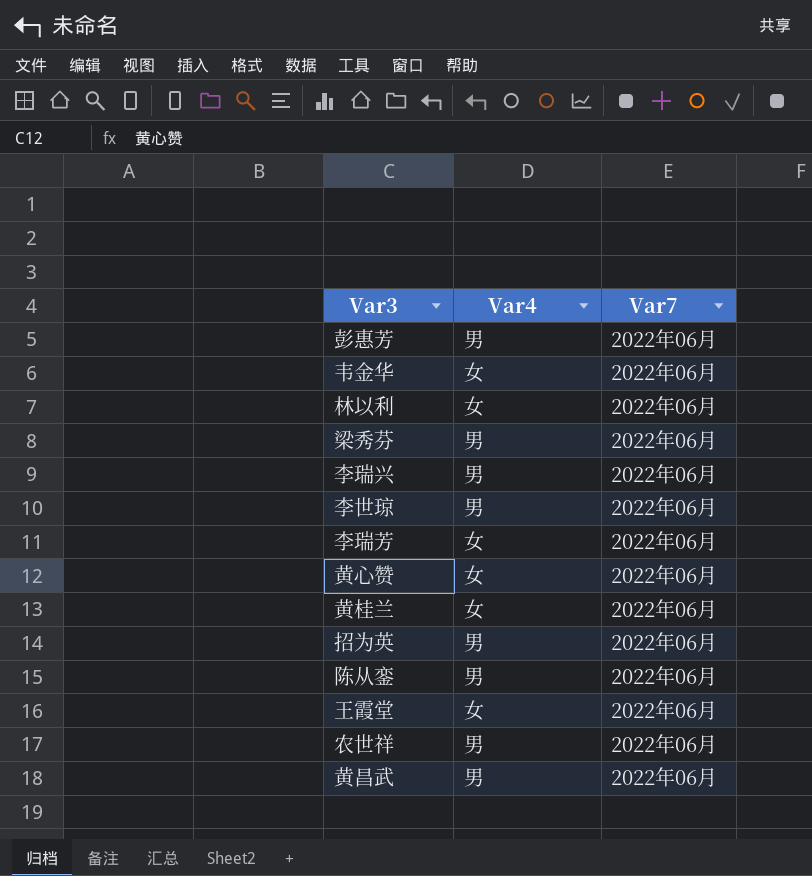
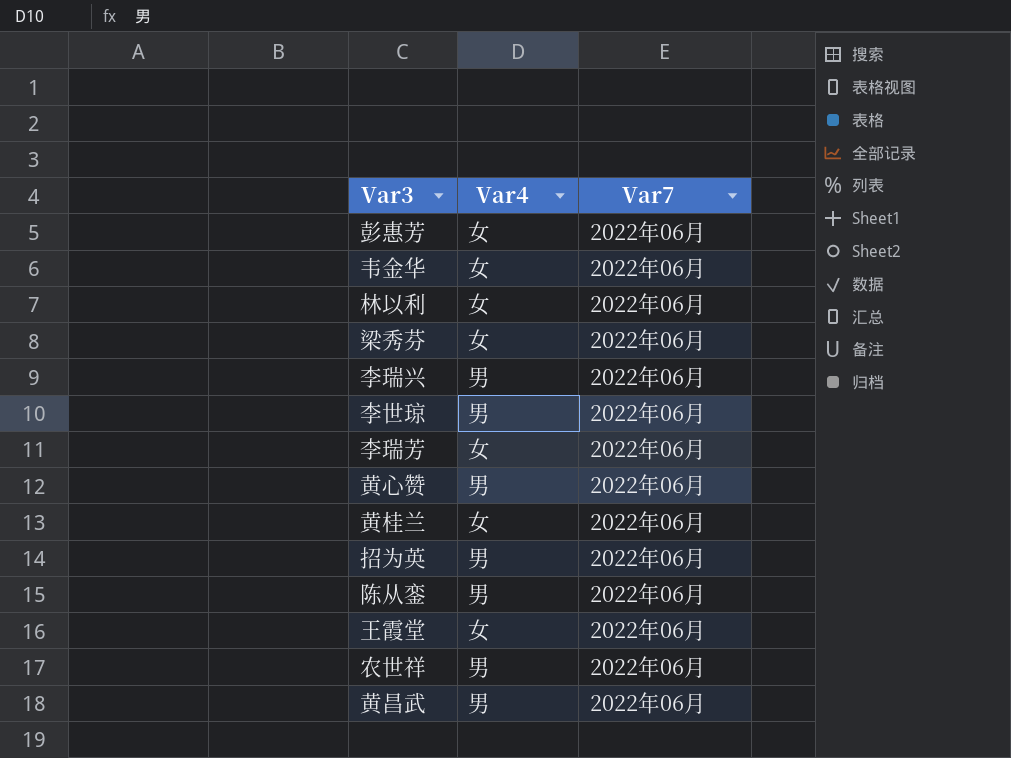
彭惠芳 | Var4: 男 -> 女
梁秀芬 | Var4: 男 -> 女
黄心赞 | Var4: 女 -> 男

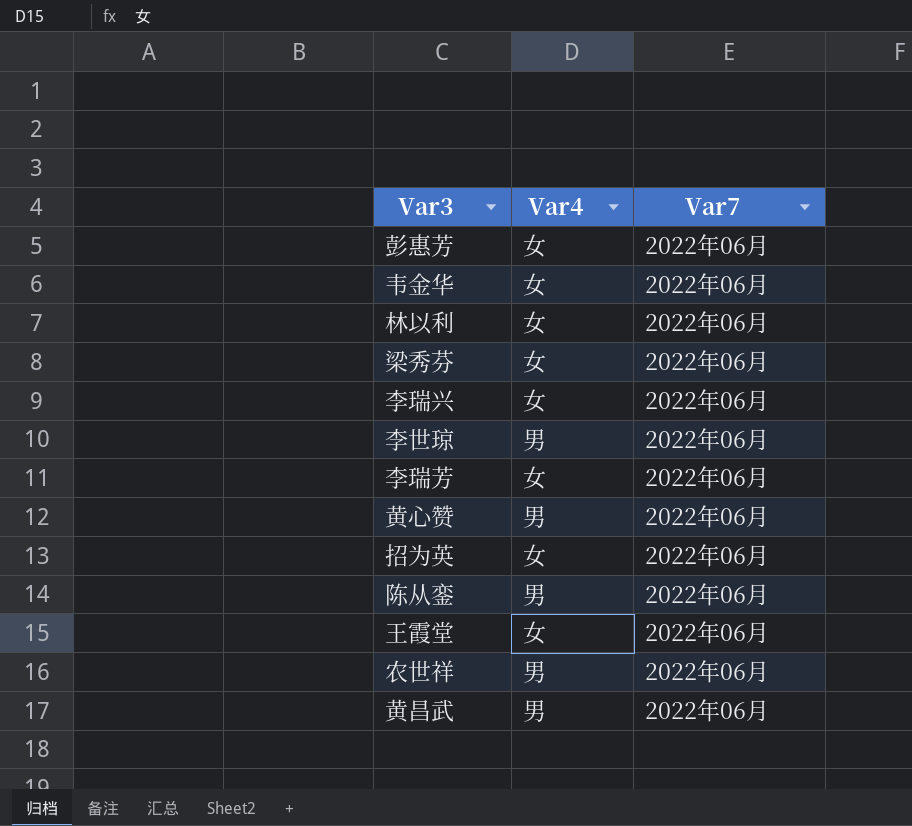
row 黄桂兰: 女 | 2022年06月 -> none
李瑞兴 | Var4: 男 -> 女
招为英 | Var4: 男 -> 女

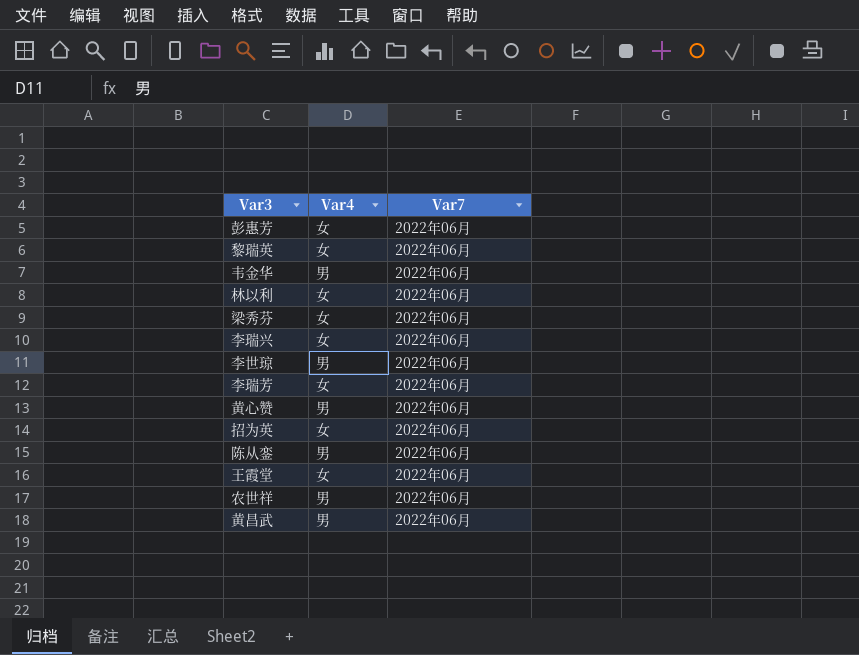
row 黎瑞英: none -> 女 | 2022年06月
韦金华 | Var4: 女 -> 男

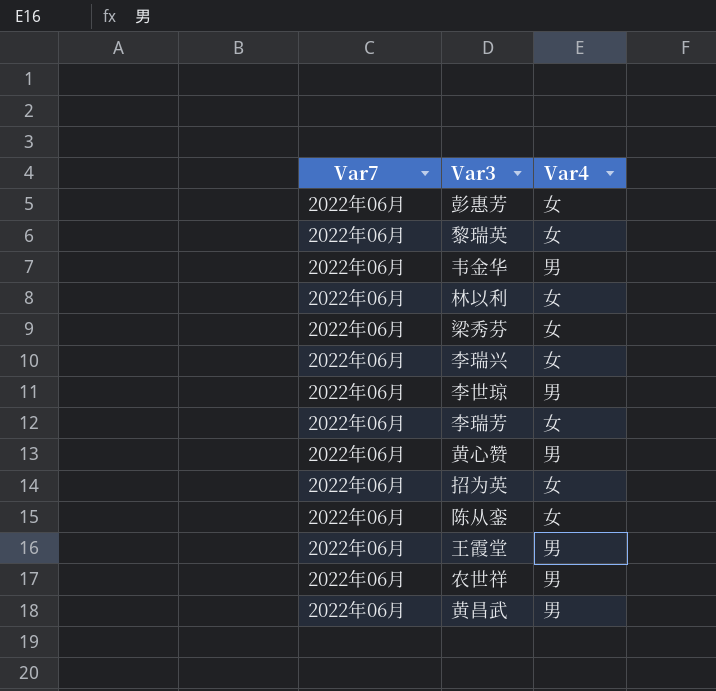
column Var7 | position: 3 -> 1
陈从銮 | Var4: 男 -> 女
王霞堂 | Var4: 女 -> 男

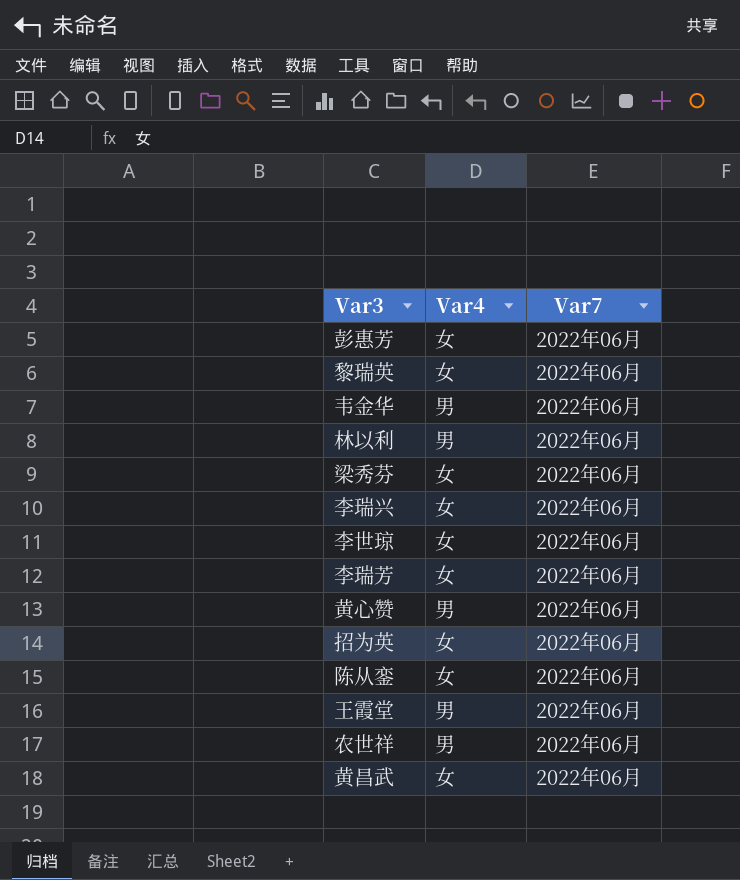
column Var7 | position: 1 -> 3
林以利 | Var4: 女 -> 男
李世琼 | Var4: 男 -> 女
黄昌武 | Var4: 男 -> 女

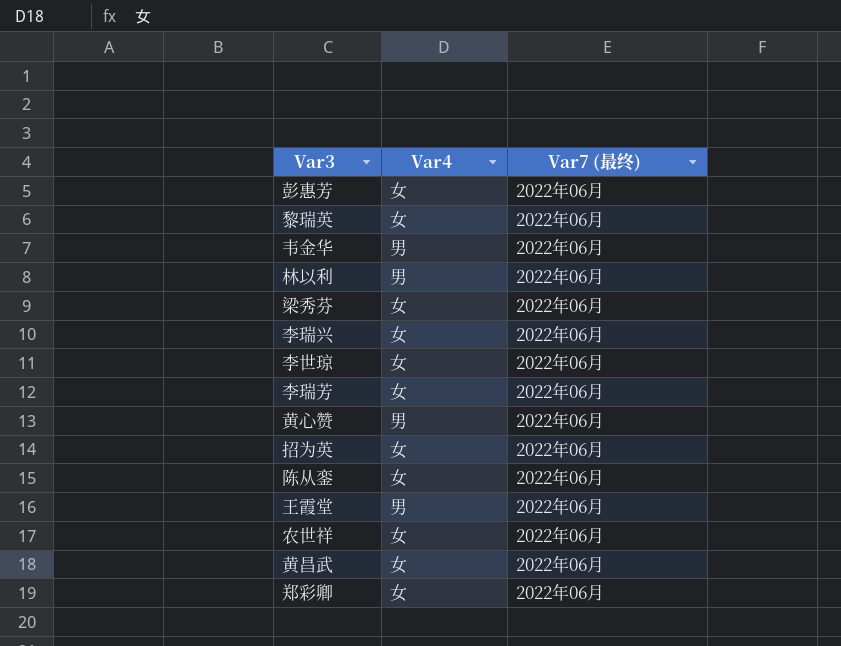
column name: Var7 -> Var7 (最终)
农世祥 | Var4: 男 -> 女
row 郑彩卿: none -> 女 | 2022年06月

